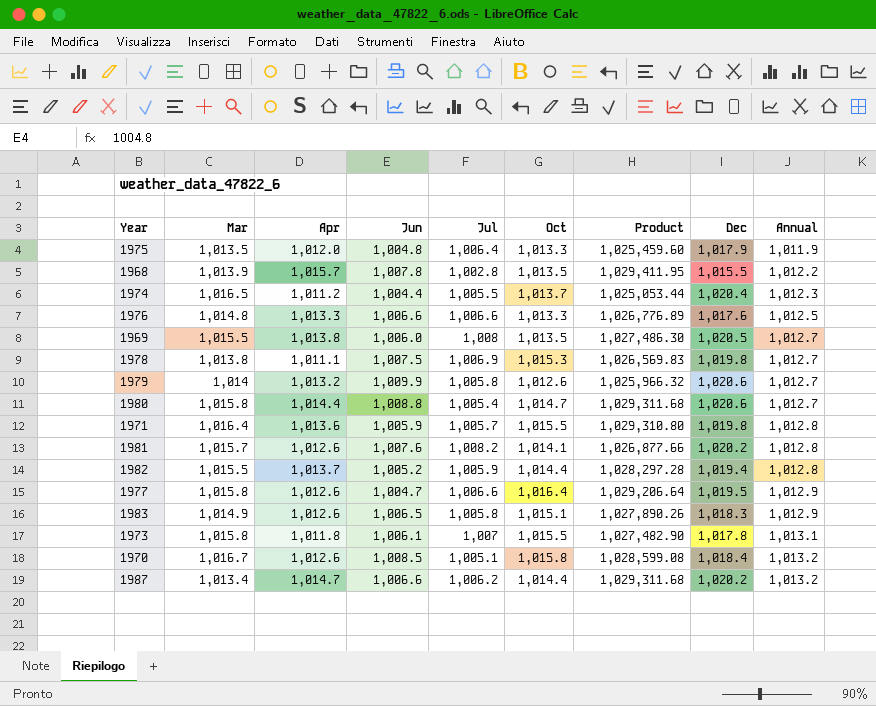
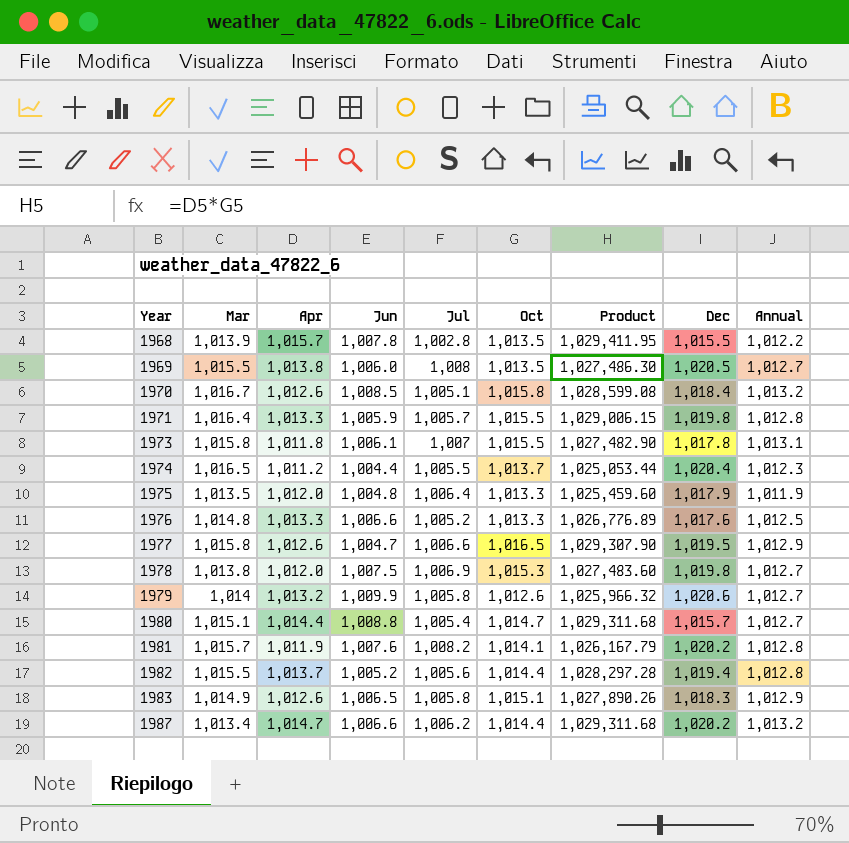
row order: Annual ascending -> Year ascending
1971 | Apr: 1,013.6 -> 1,013.3
1971 | Product: 1,029,310.80 -> 1,029,006.15
1976 | Jul: 1,006.6 -> 1,005.2
1977 | Oct: 1,016.4 -> 1,016.5
1977 | Product: 1,029,206.64 -> 1,029,307.90
1978 | Apr: 1,011.1 -> 1,012.0
1978 | Product: 1,026,569.83 -> 1,027,483.60
1980 | Mar: 1,015.8 -> 1,015.1
1980 | Dec: 1,020.6 -> 1,015.7
1981 | Apr: 1,012.6 -> 1,011.9
1981 | Product: 1,026,877.66 -> 1,026,167.79
1982 | Jul: 1,005.9 -> 1,005.6

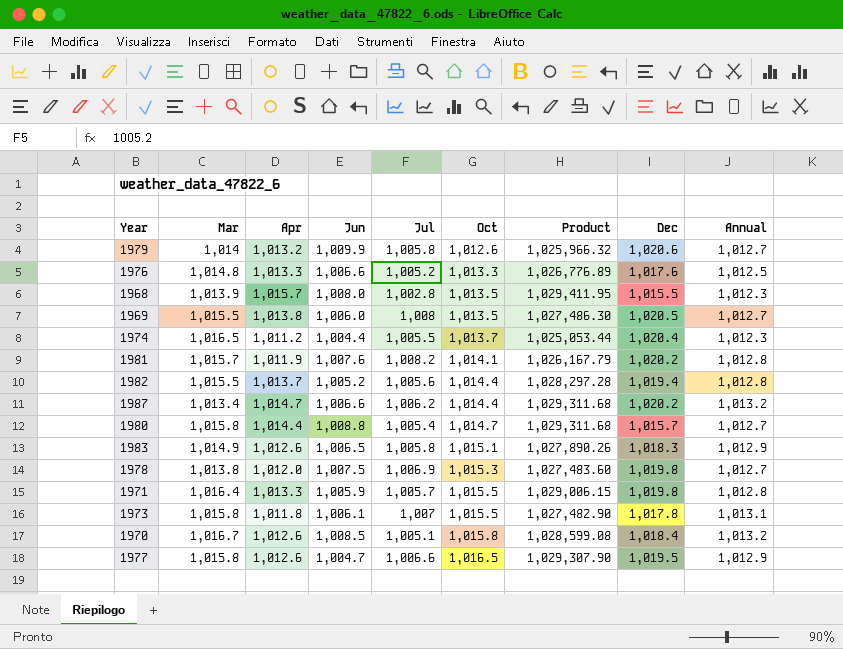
row order: Year ascending -> Oct ascending
row 1975: 1,013.5 | 1,012.0 | 1,004.8 | 1,006.4 | 1,013.3 | 1,025,459.60 | 1,017.9 | 1,011.9 -> none
1968 | Jun: 1,007.8 -> 1,008.0
1968 | Annual: 1,012.2 -> 1,012.3
1980 | Mar: 1,015.1 -> 1,015.8

